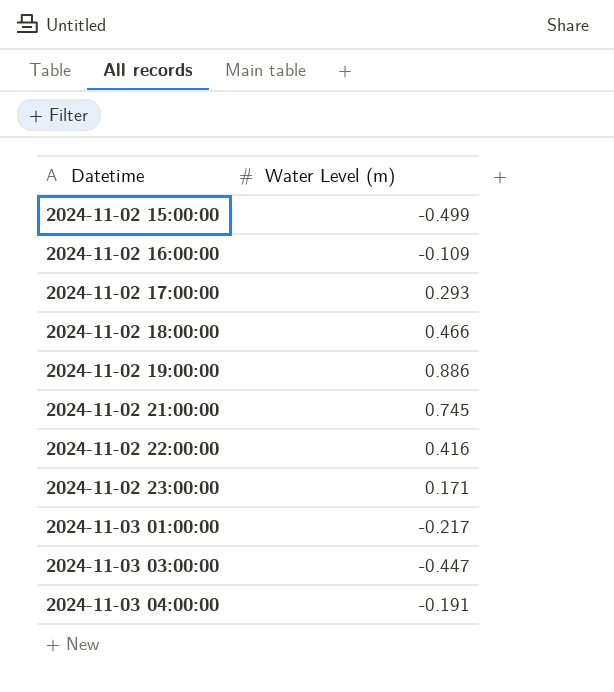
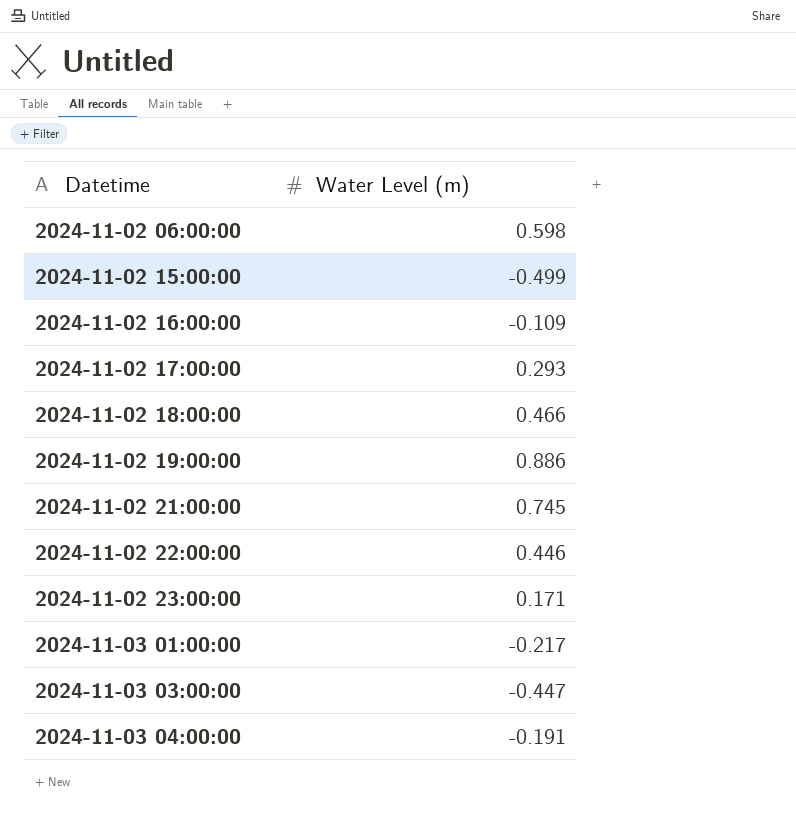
row 2024-11-02 06:00:00: none -> 0.598
2024-11-02 22:00:00 | Water Level (m): 0.416 -> 0.446

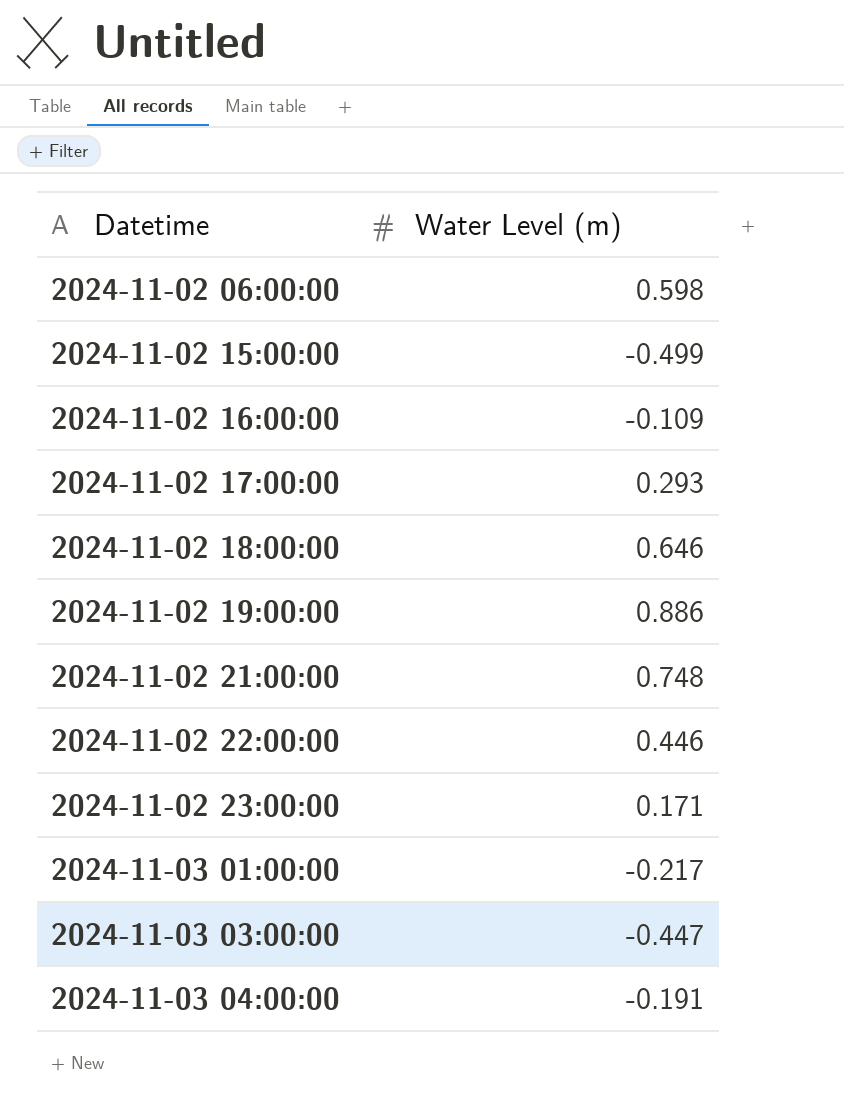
2024-11-02 18:00:00 | Water Level (m): 0.466 -> 0.646
2024-11-02 21:00:00 | Water Level (m): 0.745 -> 0.748

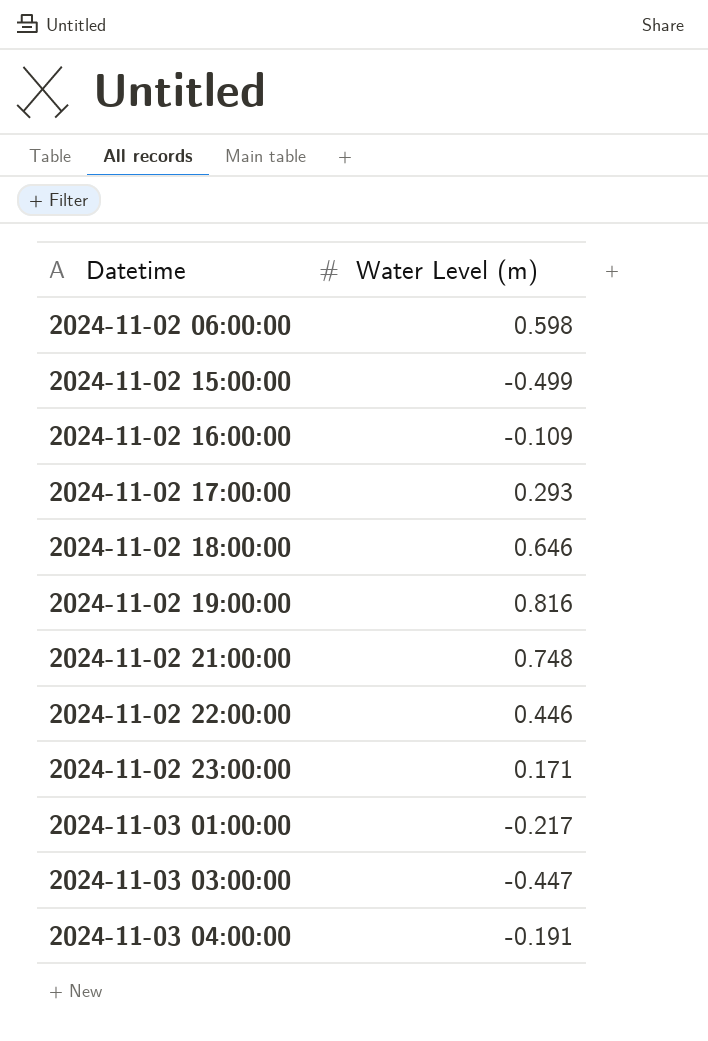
2024-11-02 19:00:00 | Water Level (m): 0.886 -> 0.816

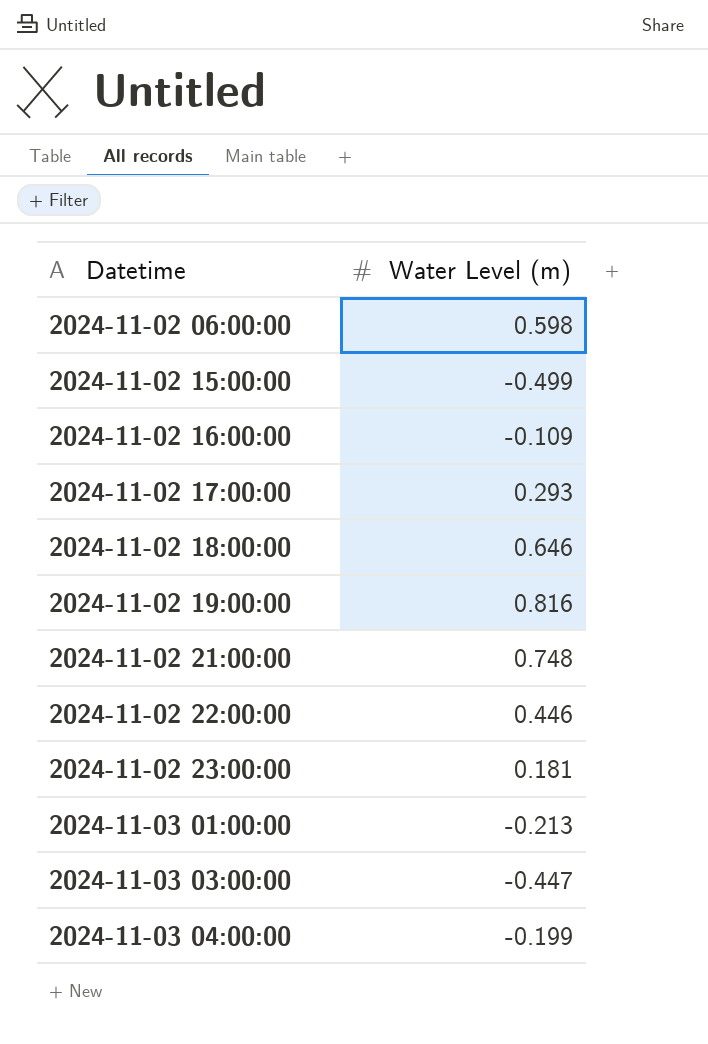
2024-11-02 23:00:00 | Water Level (m): 0.171 -> 0.181
2024-11-03 01:00:00 | Water Level (m): -0.217 -> -0.213
2024-11-03 04:00:00 | Water Level (m): -0.191 -> -0.199

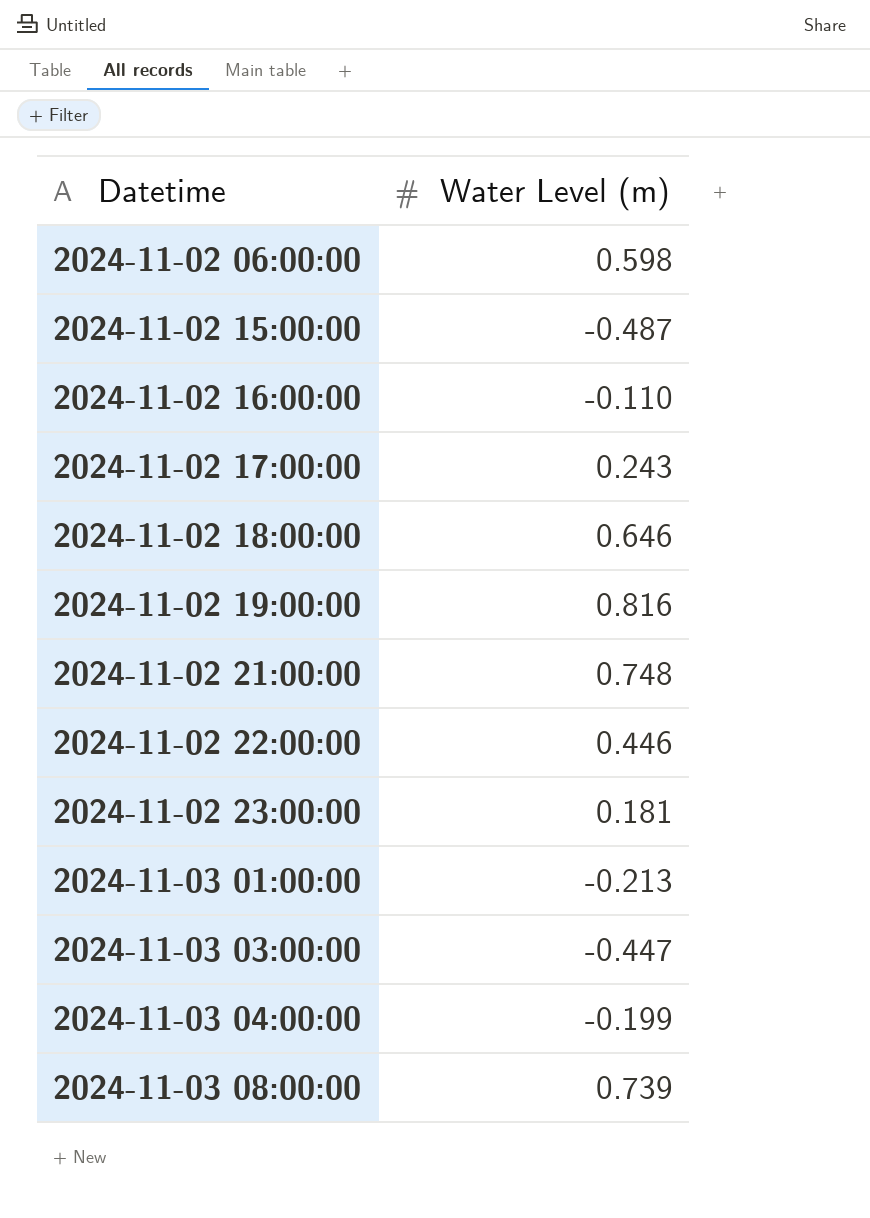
2024-11-02 15:00:00 | Water Level (m): -0.499 -> -0.487
2024-11-02 16:00:00 | Water Level (m): -0.109 -> -0.110
2024-11-02 17:00:00 | Water Level (m): 0.293 -> 0.243
row 2024-11-03 08:00:00: none -> 0.739

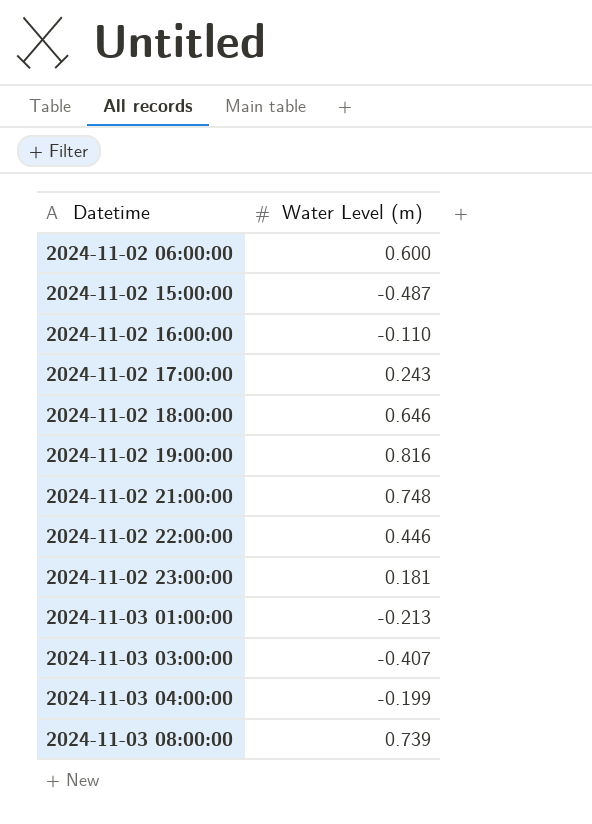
2024-11-02 06:00:00 | Water Level (m): 0.598 -> 0.600
2024-11-03 03:00:00 | Water Level (m): -0.447 -> -0.407

